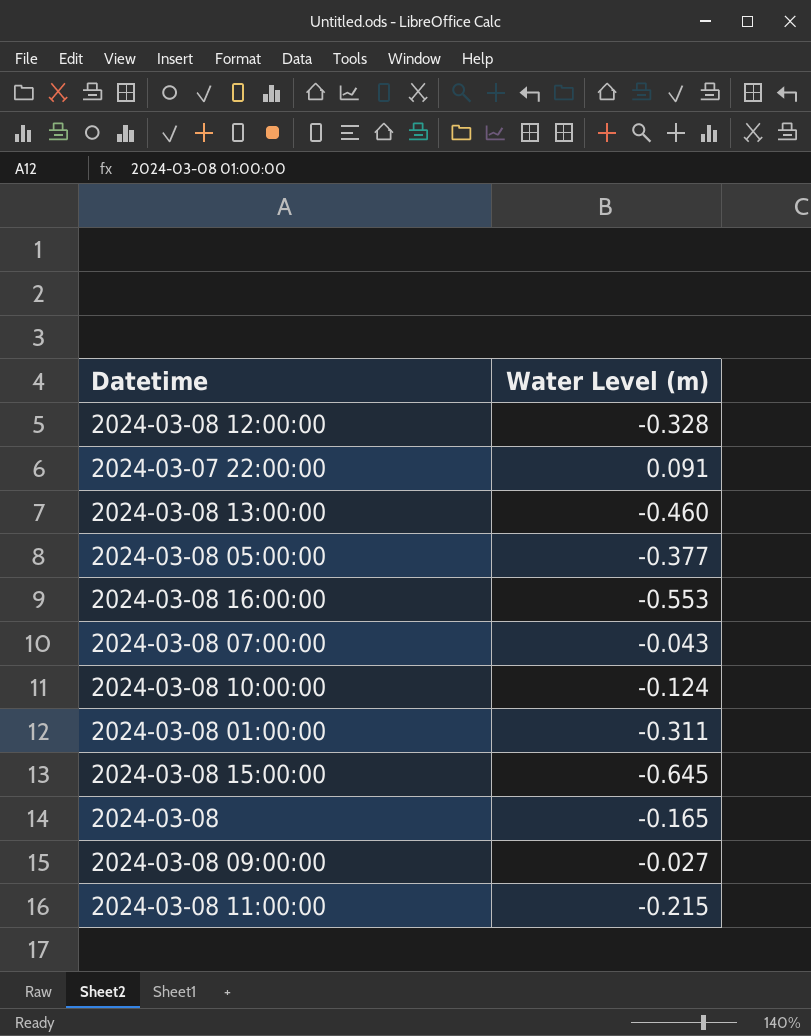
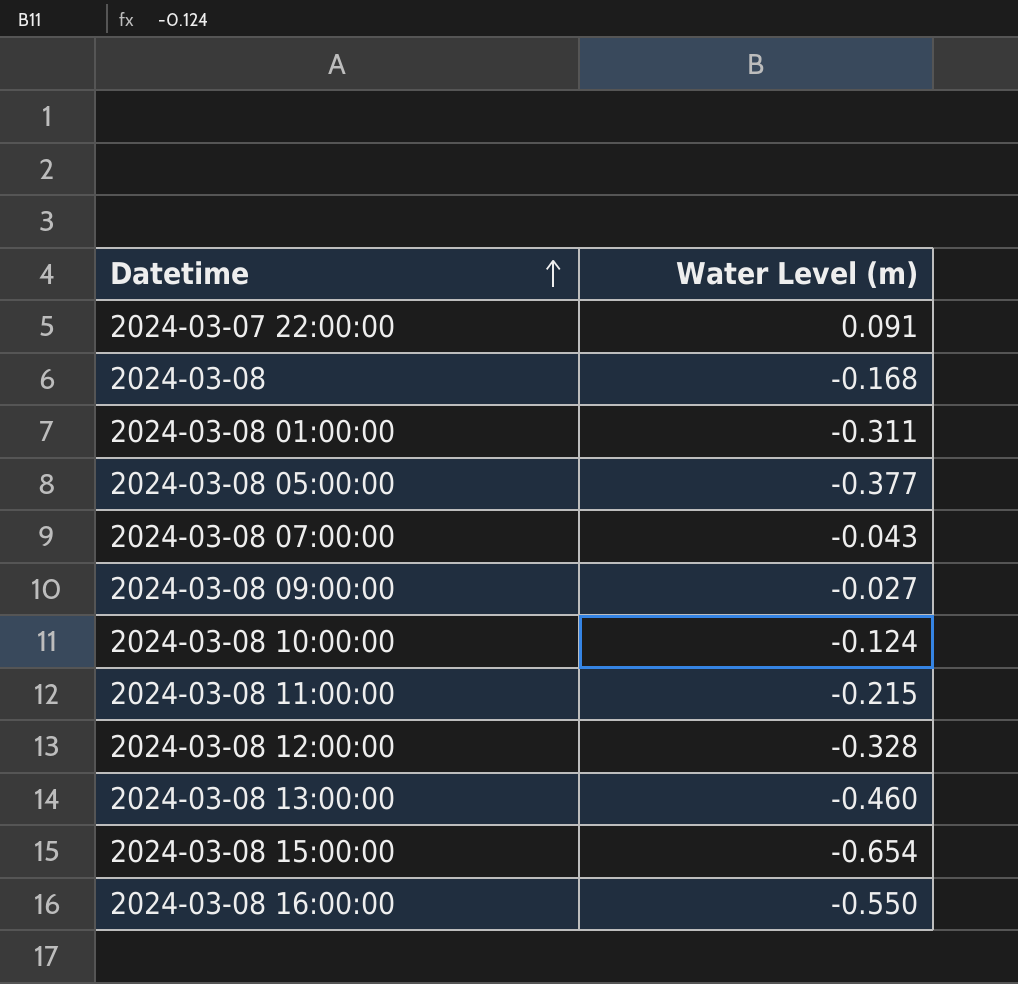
row order: none -> Datetime ascending
2024-03-08 | Water Level (m): -0.165 -> -0.168
2024-03-08 15:00:00 | Water Level (m): -0.645 -> -0.654
2024-03-08 16:00:00 | Water Level (m): -0.553 -> -0.550

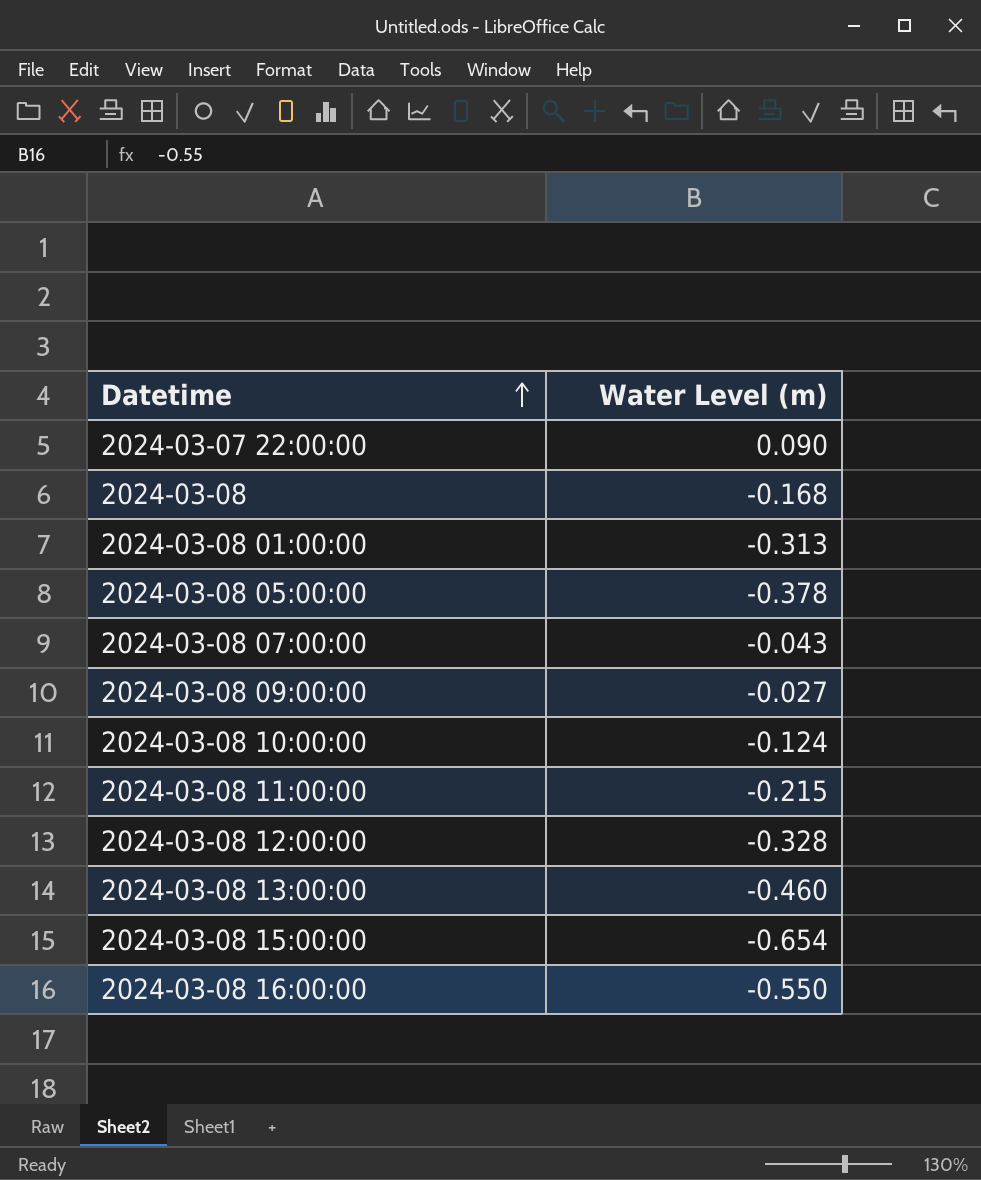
2024-03-07 22:00:00 | Water Level (m): 0.091 -> 0.090
2024-03-08 01:00:00 | Water Level (m): -0.311 -> -0.313
2024-03-08 05:00:00 | Water Level (m): -0.377 -> -0.378

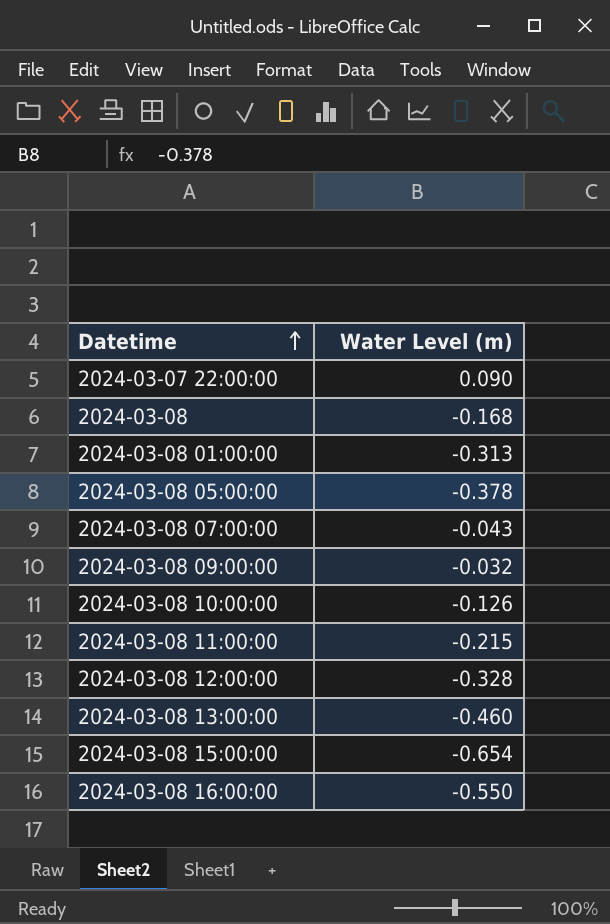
2024-03-08 09:00:00 | Water Level (m): -0.027 -> -0.032
2024-03-08 10:00:00 | Water Level (m): -0.124 -> -0.126

